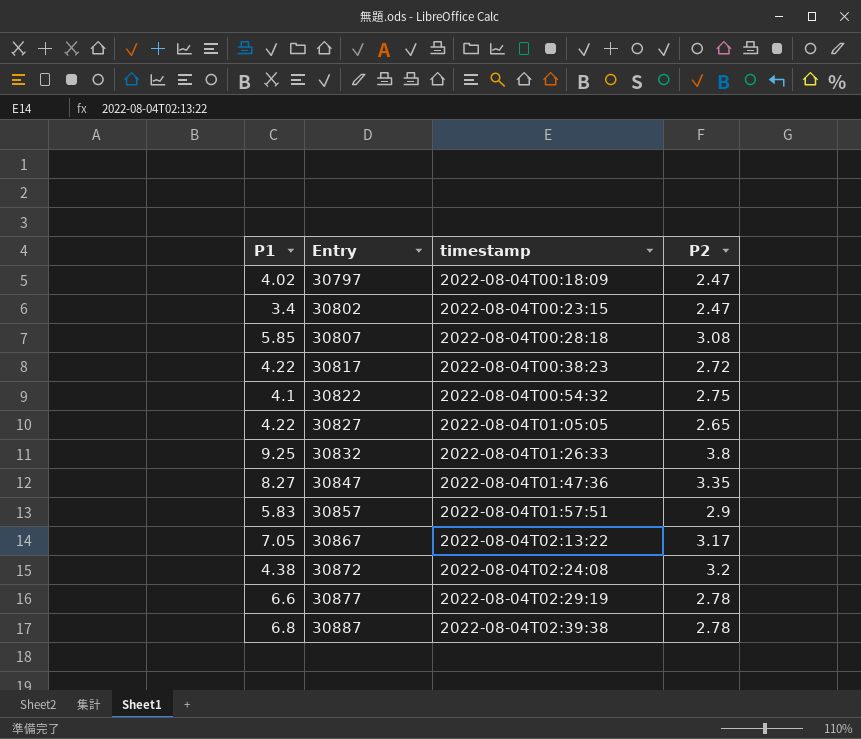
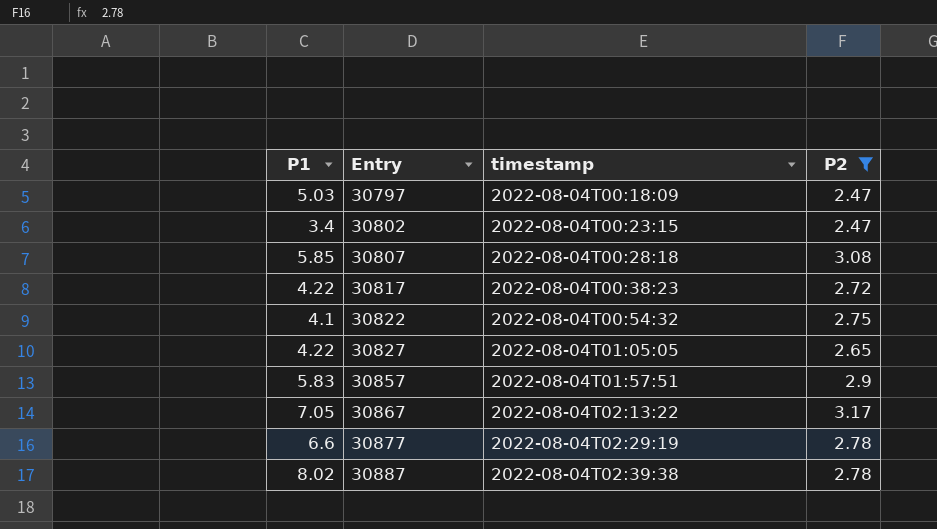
filter: none -> P2 <= 3.17
30797 | P1: 4.02 -> 5.03
30887 | P1: 6.8 -> 8.02

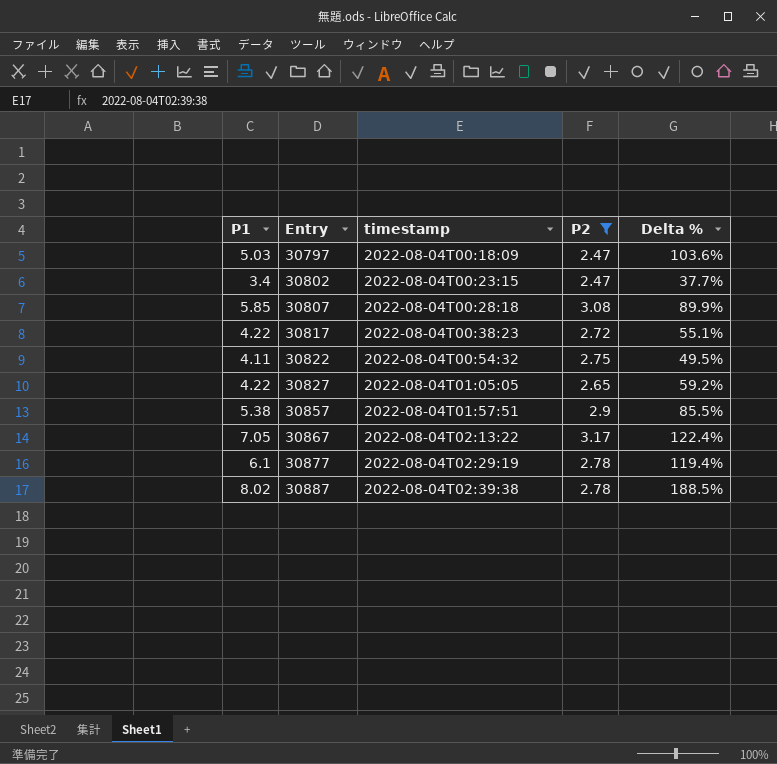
column Delta % | formula: none -> ([P1] - [P2]) / [P2]
30822 | P1: 4.1 -> 4.11
30857 | P1: 5.83 -> 5.38
30877 | P1: 6.6 -> 6.1

